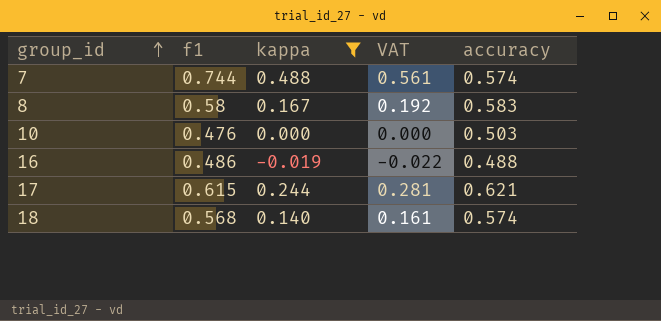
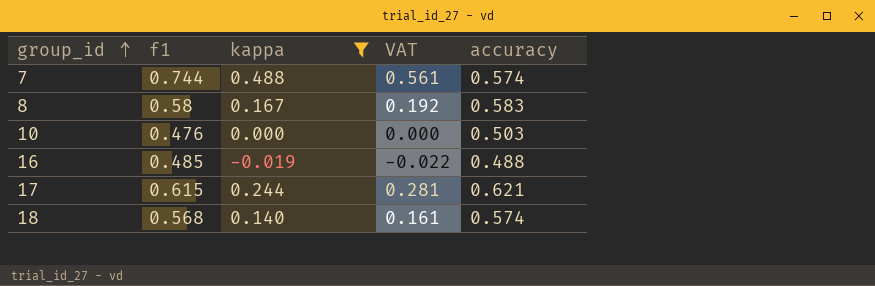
16 | f1: 0.486 -> 0.485

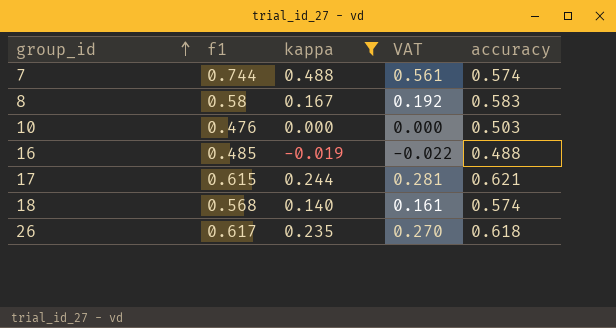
row 26: none -> 0.617 | 0.235 | 0.270 | 0.618

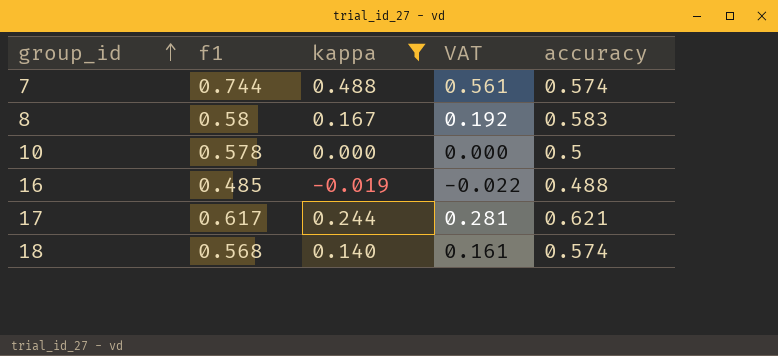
row 26: 0.617 | 0.235 | 0.270 | 0.618 -> none
10 | f1: 0.476 -> 0.578
10 | accuracy: 0.503 -> 0.5
17 | f1: 0.615 -> 0.617

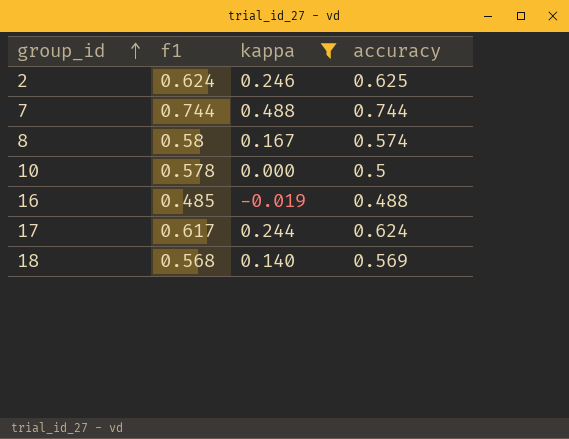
column VAT | formula: [kappa] * 1.15 -> none
row 2: none -> 0.624 | 0.246 | 0.625
7 | accuracy: 0.574 -> 0.744
8 | accuracy: 0.583 -> 0.574
17 | accuracy: 0.621 -> 0.624
18 | accuracy: 0.574 -> 0.569

